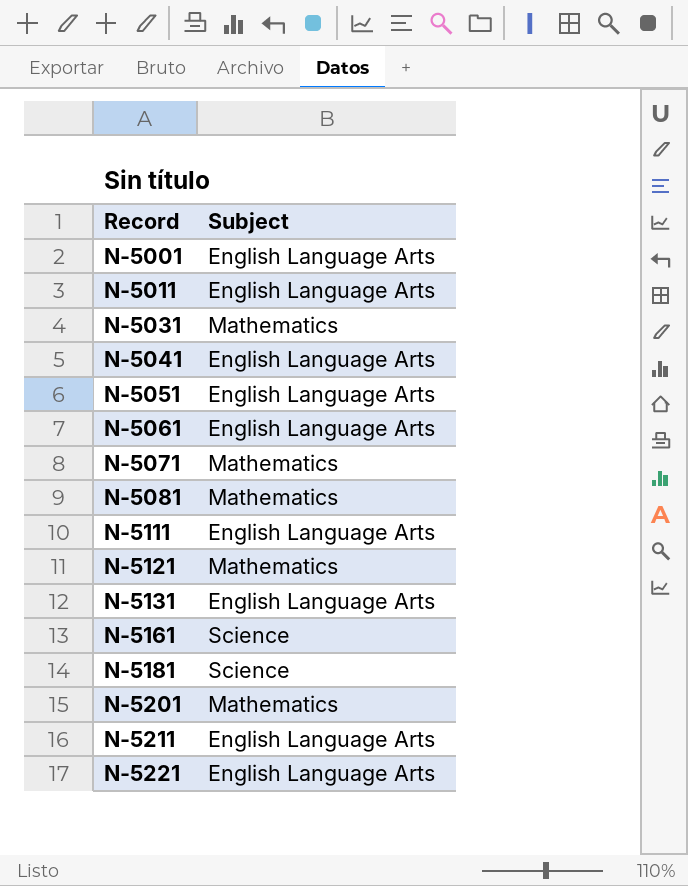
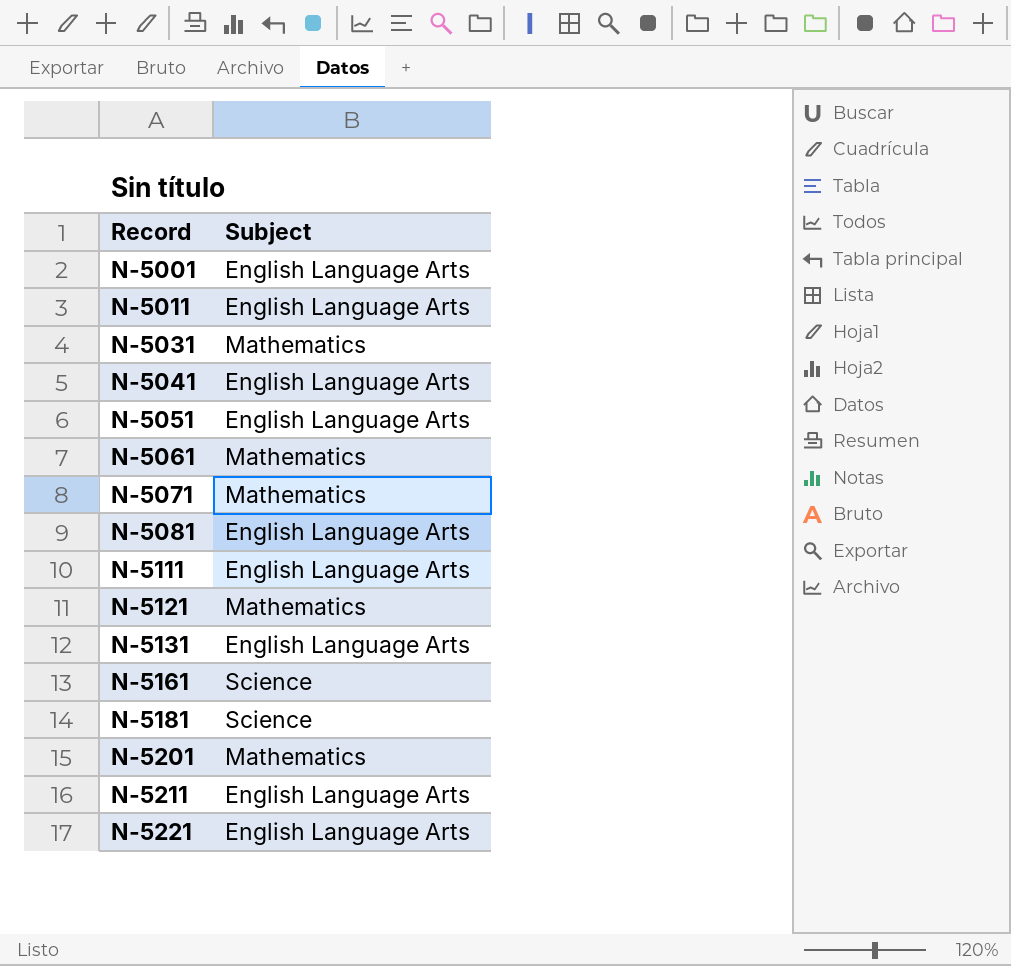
N-5061 | Subject: English Language Arts -> Mathematics
N-5081 | Subject: Mathematics -> English Language Arts

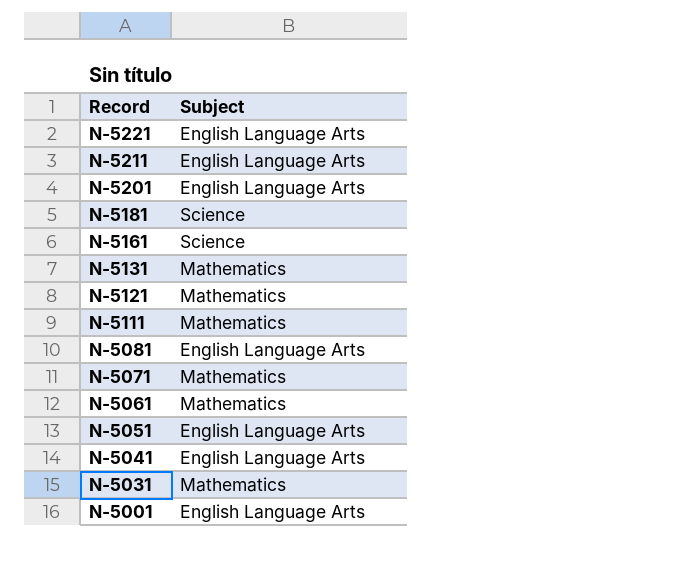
row order: Record ascending -> Record descending
row N-5011: English Language Arts -> none
N-5201 | Subject: Mathematics -> English Language Arts
N-5131 | Subject: English Language Arts -> Mathematics
N-5111 | Subject: English Language Arts -> Mathematics

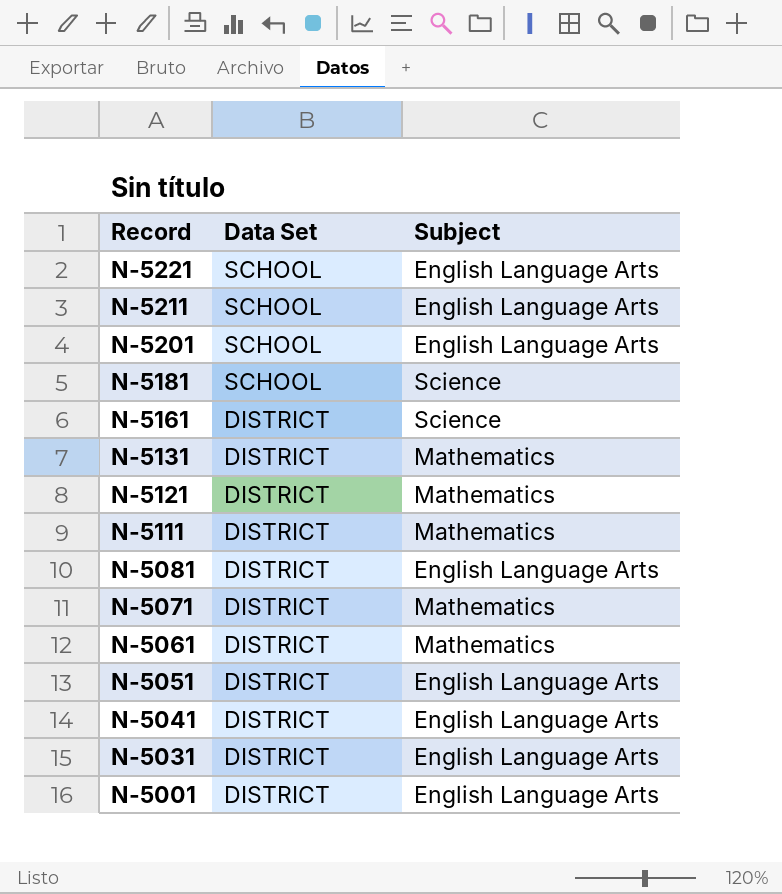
column Data Set | position: none -> 2
N-5031 | Subject: Mathematics -> English Language Arts

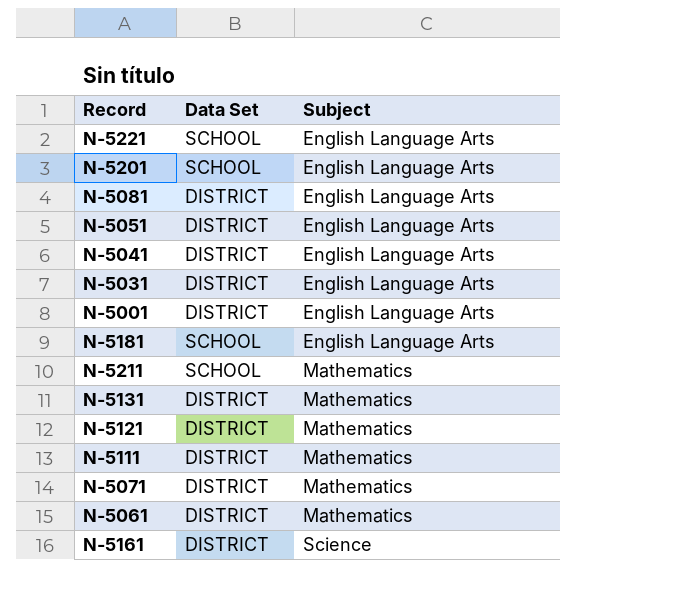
row order: Record descending -> Subject ascending
N-5181 | Subject: Science -> English Language Arts
N-5211 | Subject: English Language Arts -> Mathematics

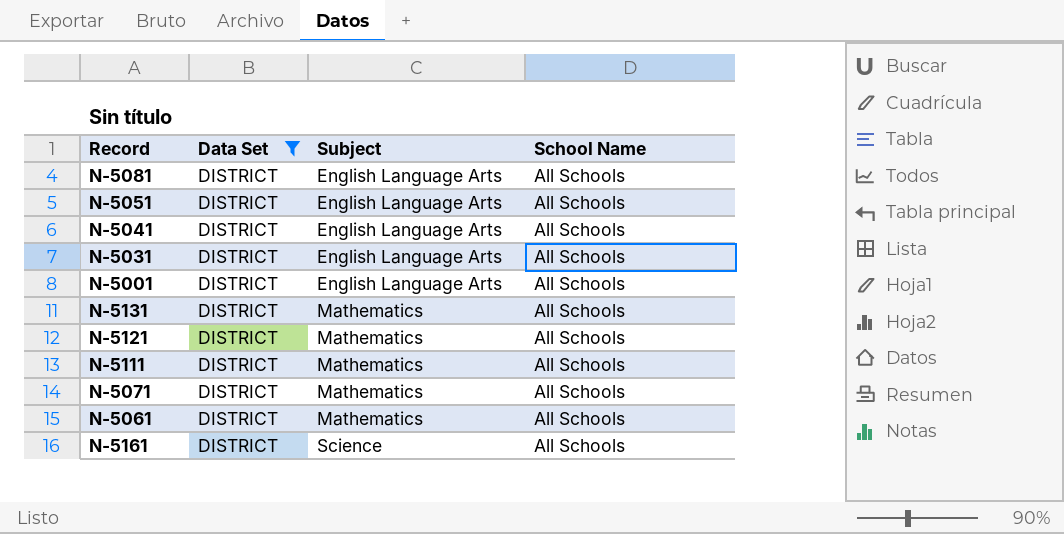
filter: none -> Data Set = DISTRICT
column School Name | position: none -> 4

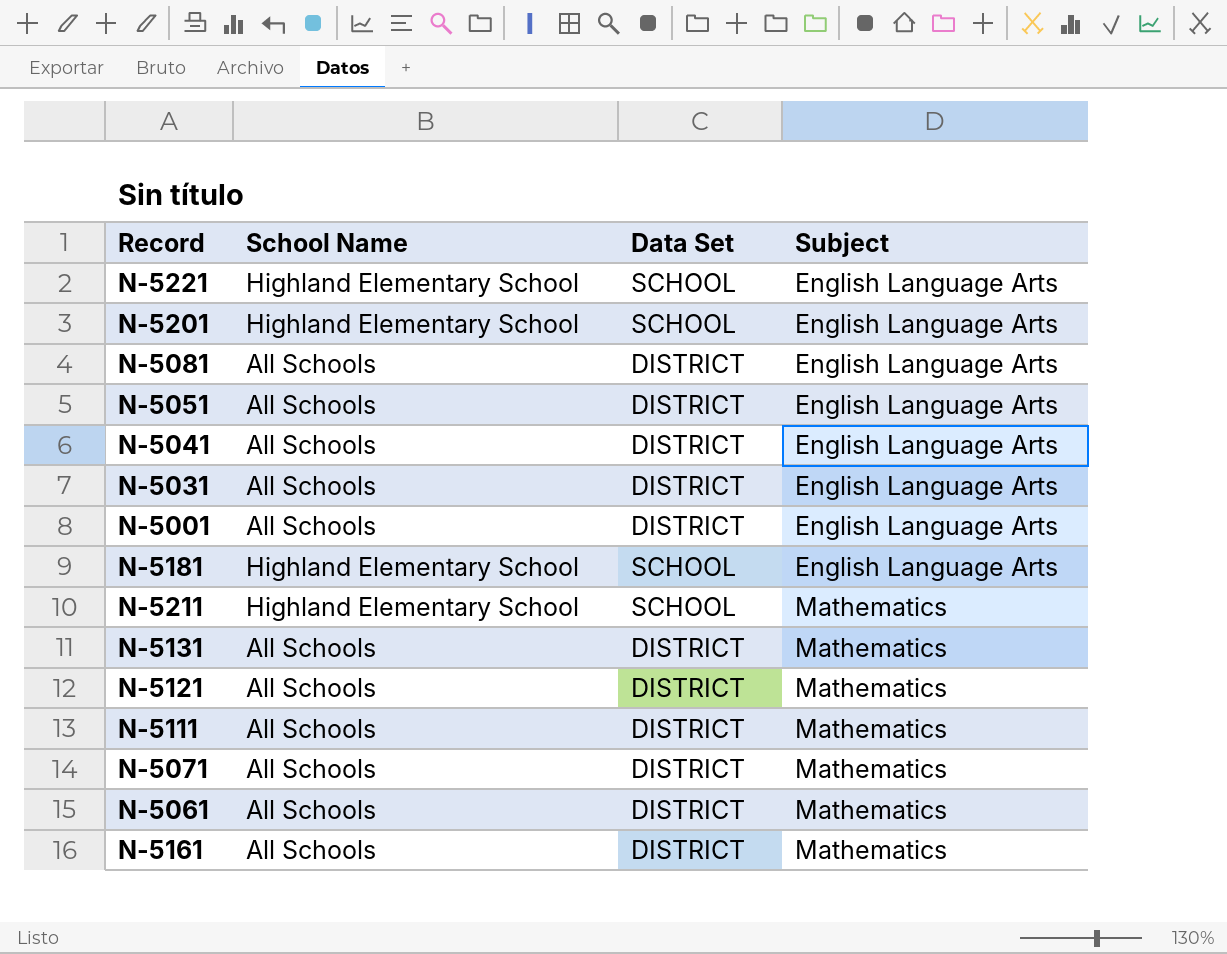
filter: Data Set = DISTRICT -> none
column School Name | position: 4 -> 2
N-5161 | Subject: Science -> Mathematics

